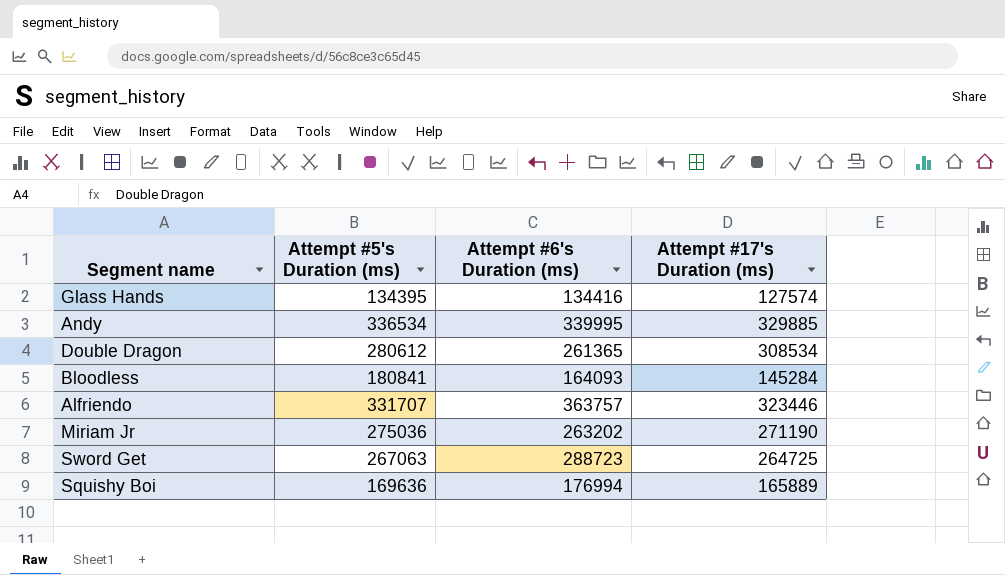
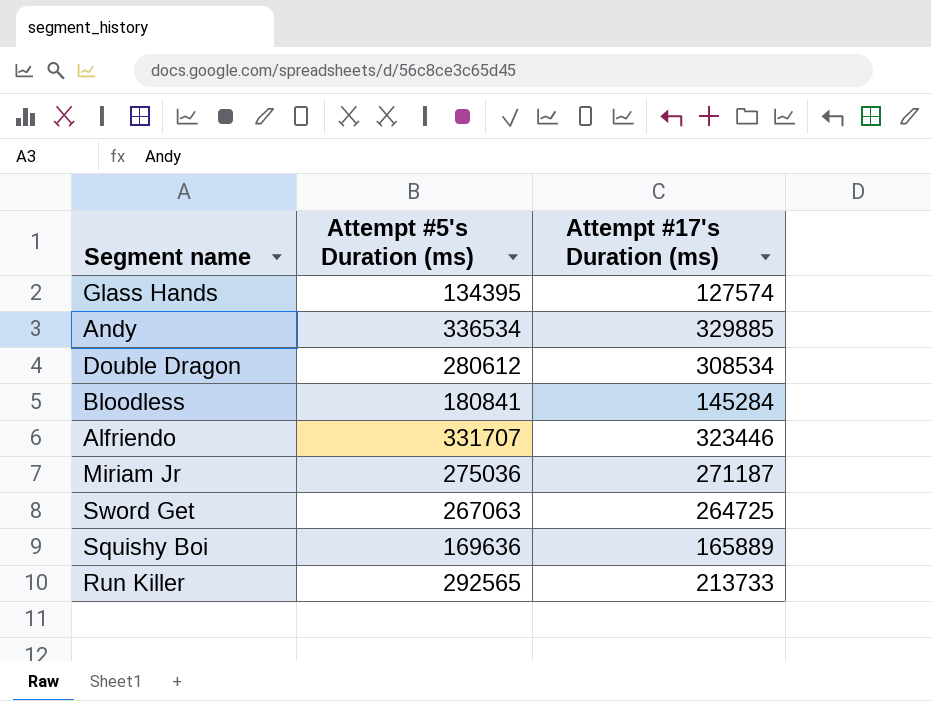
column Attempt #6's Duration (ms) | position: 3 -> none
Miriam Jr | Attempt #17's Duration (ms): 271190 -> 271187
row Run Killer: none -> 292565 | 213733

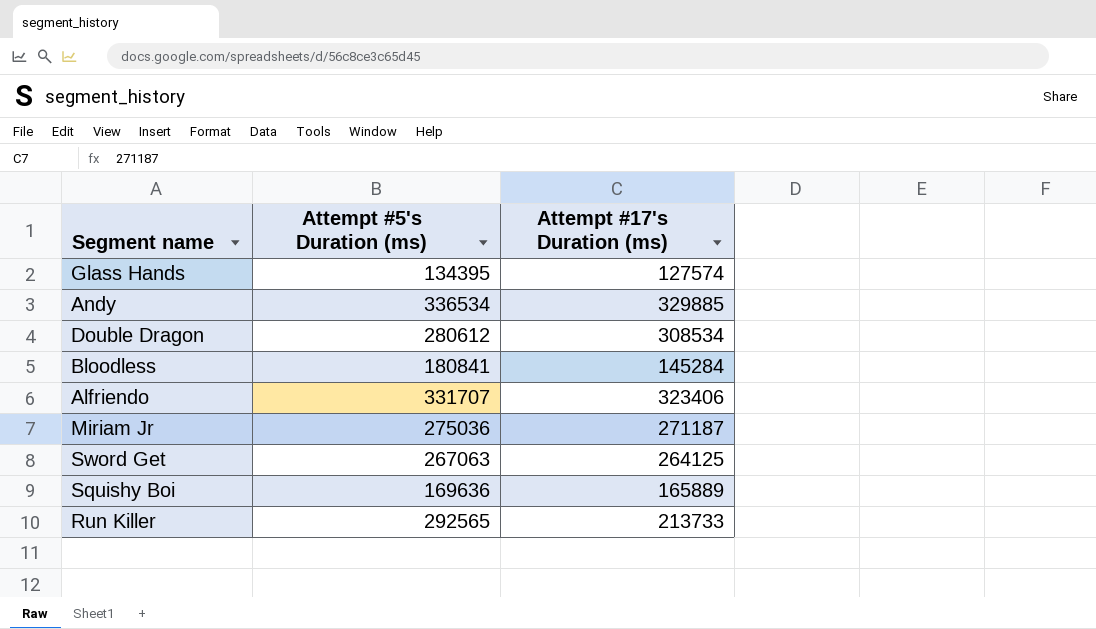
Alfriendo | Attempt #17's Duration (ms): 323446 -> 323406
Sword Get | Attempt #17's Duration (ms): 264725 -> 264125

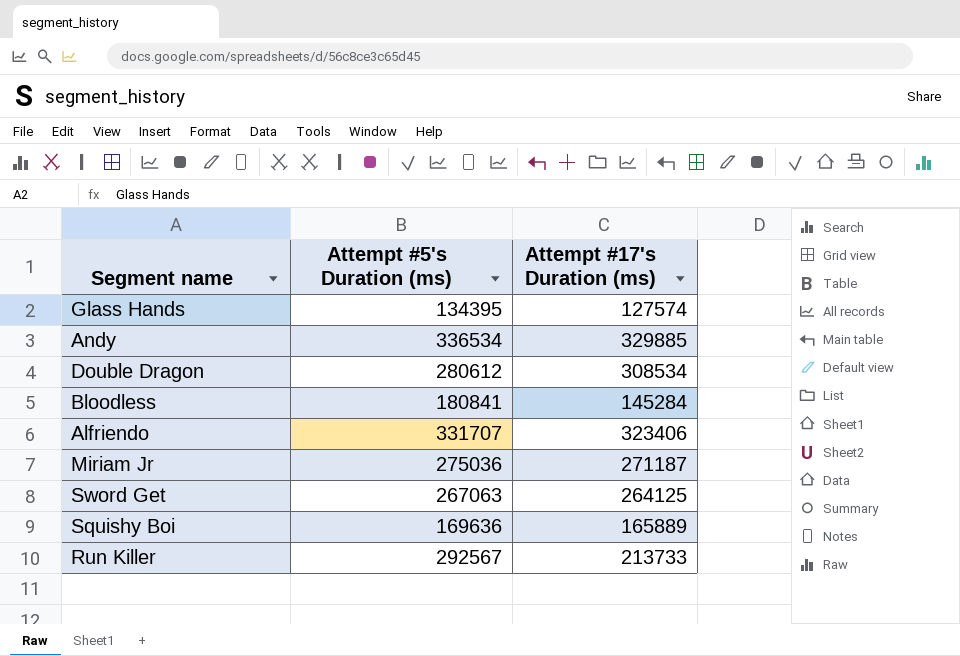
Run Killer | Attempt #5's Duration (ms): 292565 -> 292567

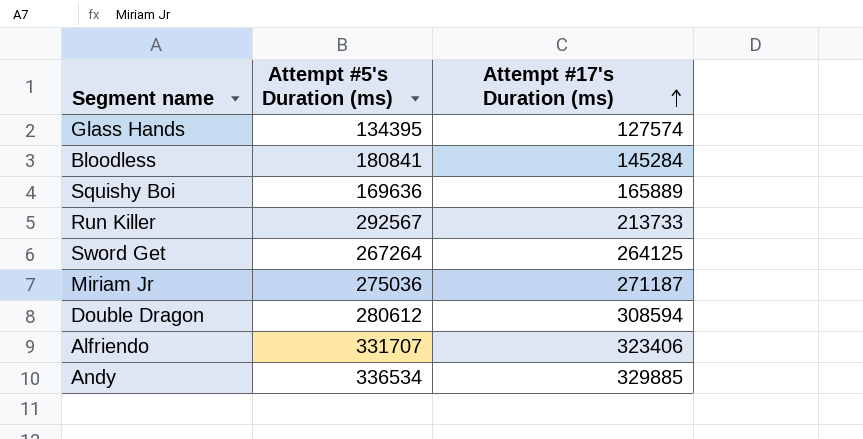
row order: none -> Attempt #17's Duration (ms) ascending
Sword Get | Attempt #5's Duration (ms): 267063 -> 267264
Double Dragon | Attempt #17's Duration (ms): 308534 -> 308594

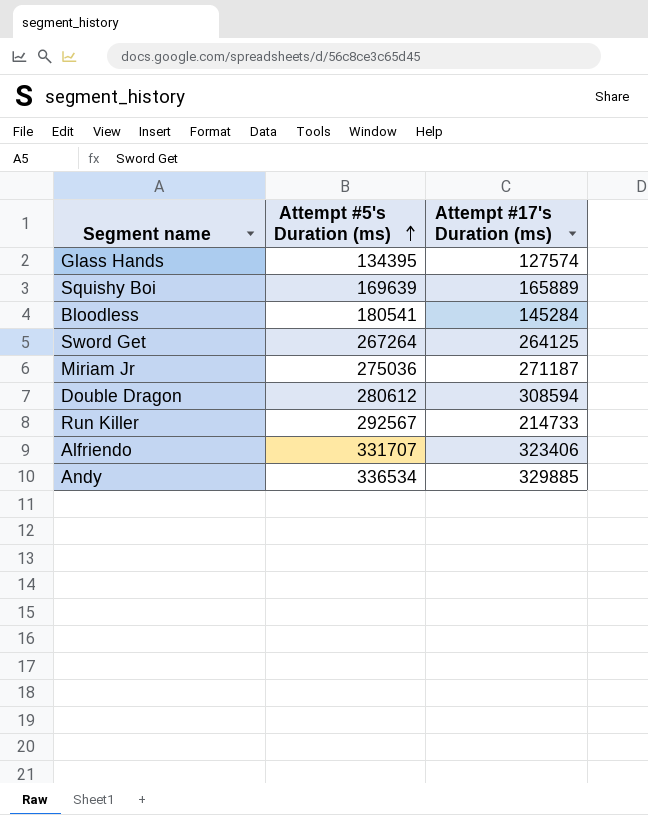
row order: Attempt #17's Duration (ms) ascending -> Attempt #5's Duration (ms) ascending
Squishy Boi | Attempt #5's Duration (ms): 169636 -> 169639
Bloodless | Attempt #5's Duration (ms): 180841 -> 180541
Run Killer | Attempt #17's Duration (ms): 213733 -> 214733

